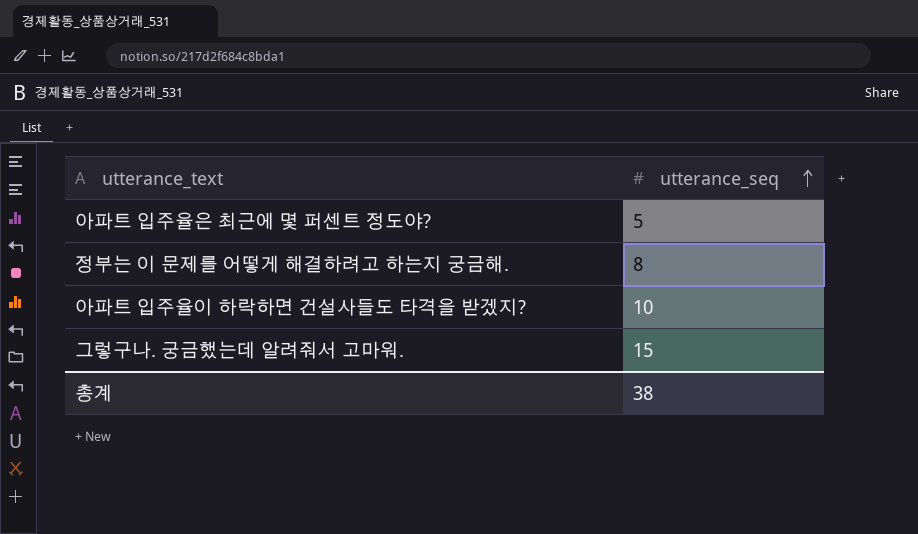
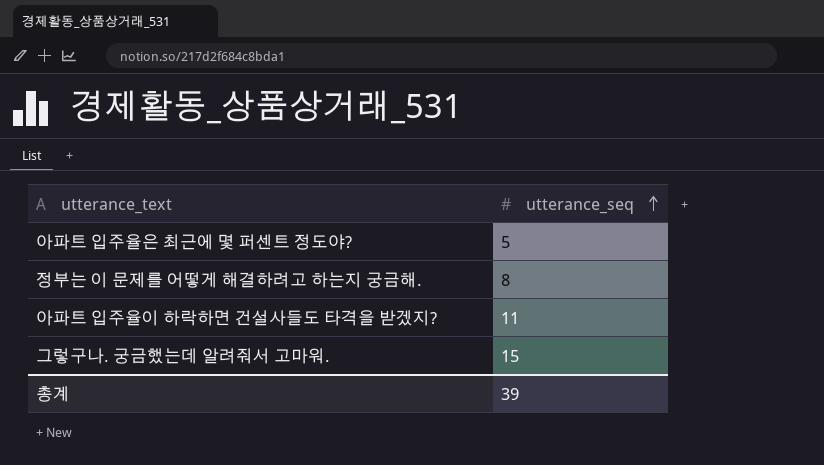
아파트 입주율이 하락하면 건설사들도 타격을 받겠지? | utterance_seq: 10 -> 11
총계 | utterance_seq: 38 -> 39

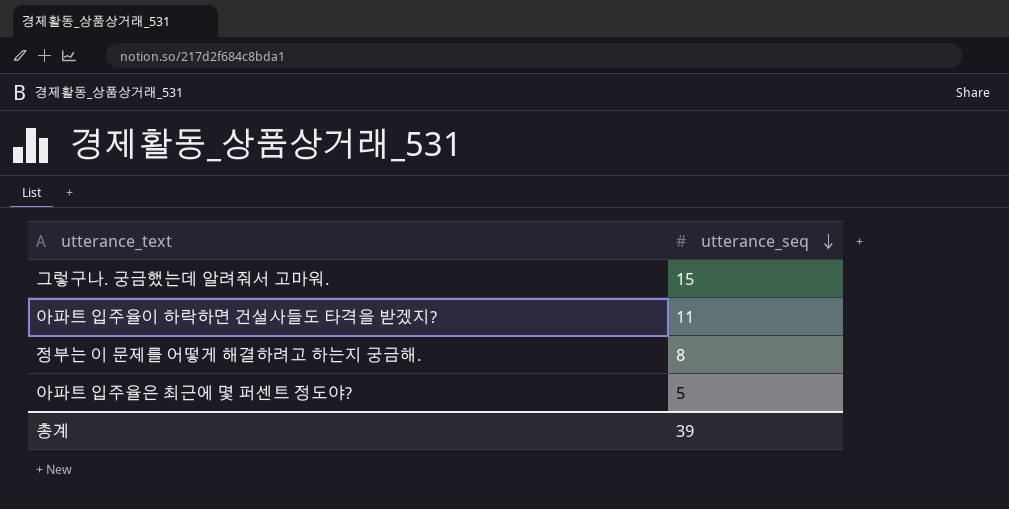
row order: utterance_seq ascending -> utterance_seq descending

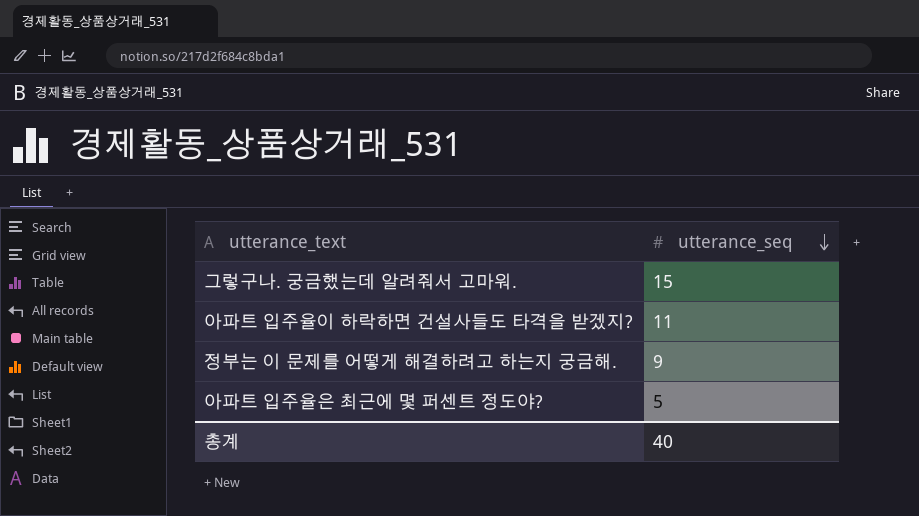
정부는 이 문제를 어떻게 해결하려고 하는지 궁금해. | utterance_seq: 8 -> 9
총계 | utterance_seq: 39 -> 40

